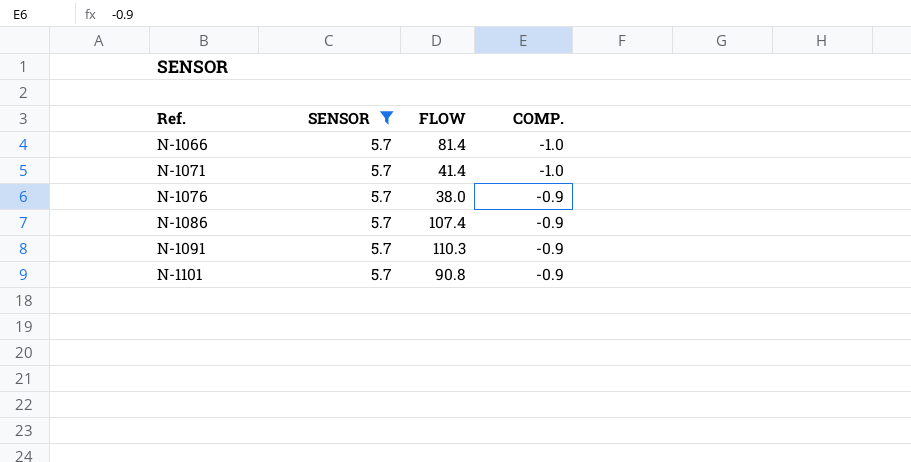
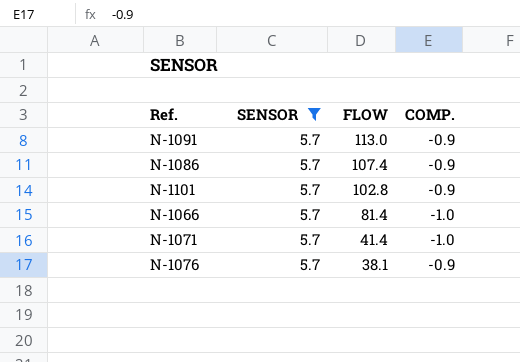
row order: Ref. ascending -> FLOW descending
N-1091 | FLOW: 110.3 -> 113.0
N-1101 | FLOW: 90.8 -> 102.8
N-1076 | FLOW: 38.0 -> 38.1

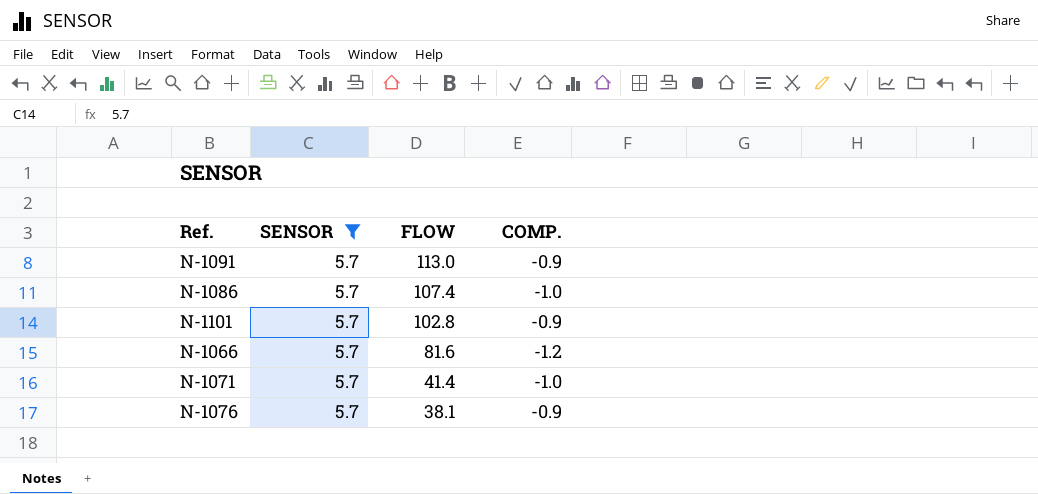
N-1086 | COMP.: -0.9 -> -1.0
N-1066 | FLOW: 81.4 -> 81.6
N-1066 | COMP.: -1.0 -> -1.2

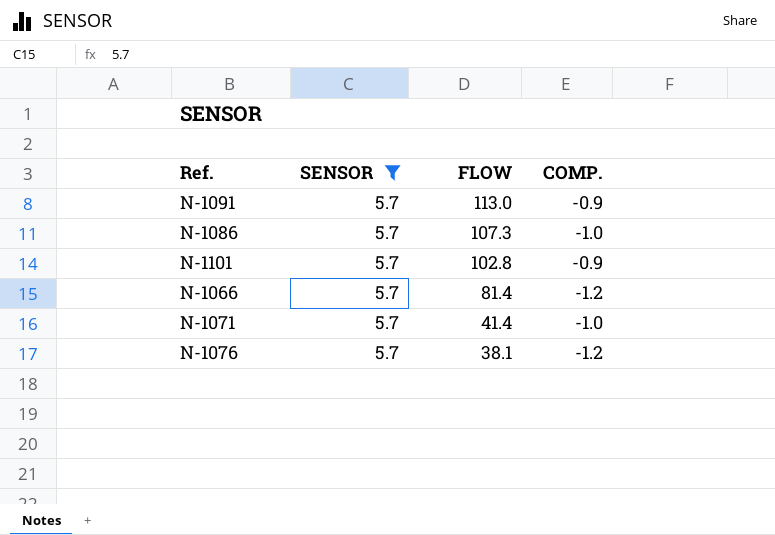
N-1086 | FLOW: 107.4 -> 107.3
N-1066 | FLOW: 81.6 -> 81.4
N-1076 | COMP.: -0.9 -> -1.2

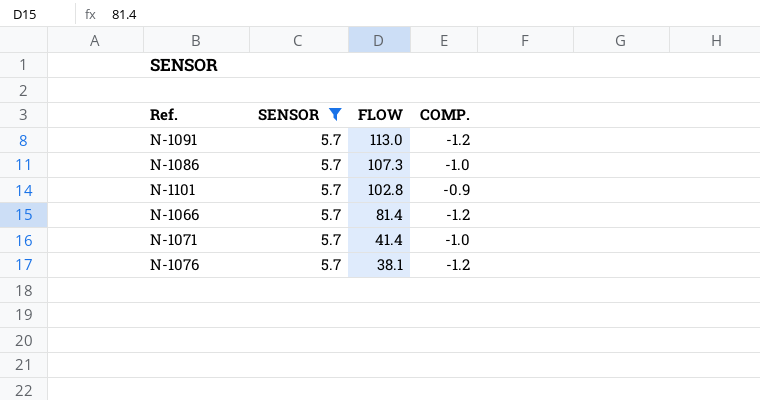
N-1091 | COMP.: -0.9 -> -1.2

